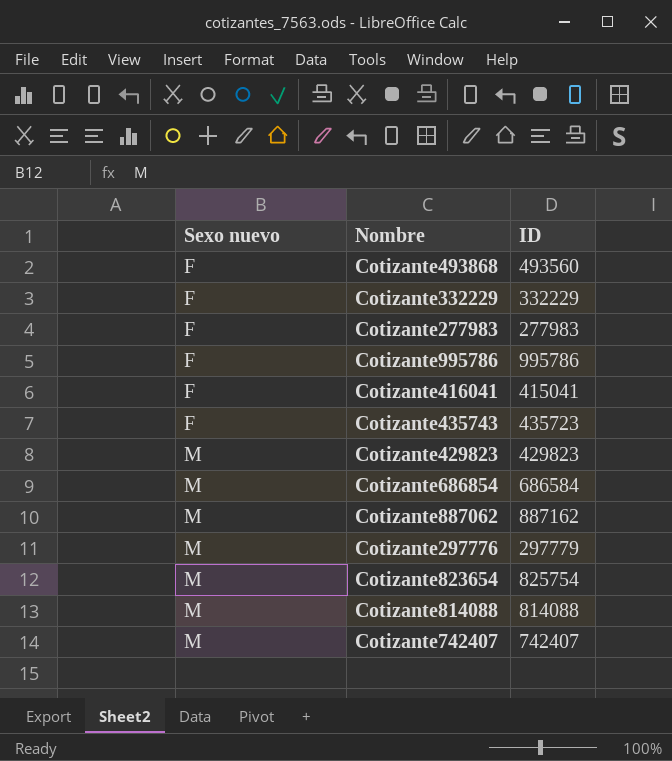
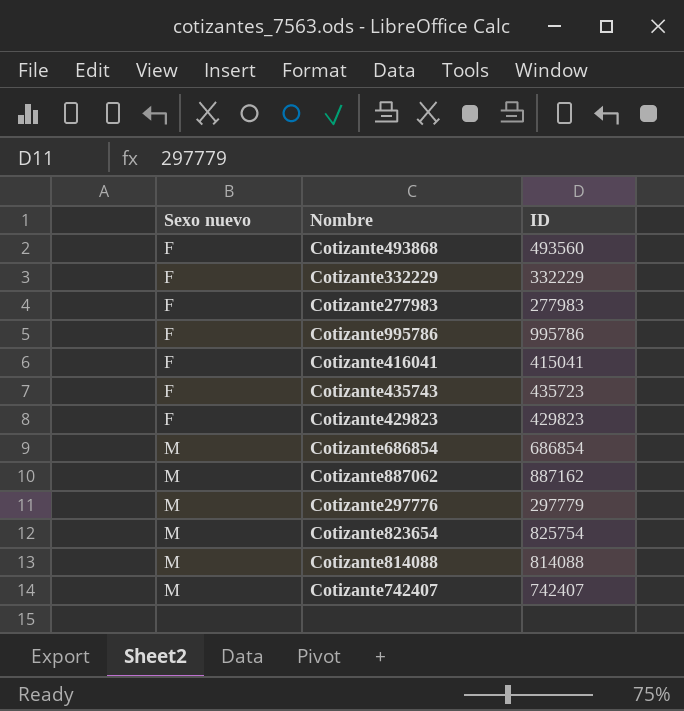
Cotizante429823 | Sexo nuevo: M -> F
Cotizante686854 | ID: 686584 -> 686854

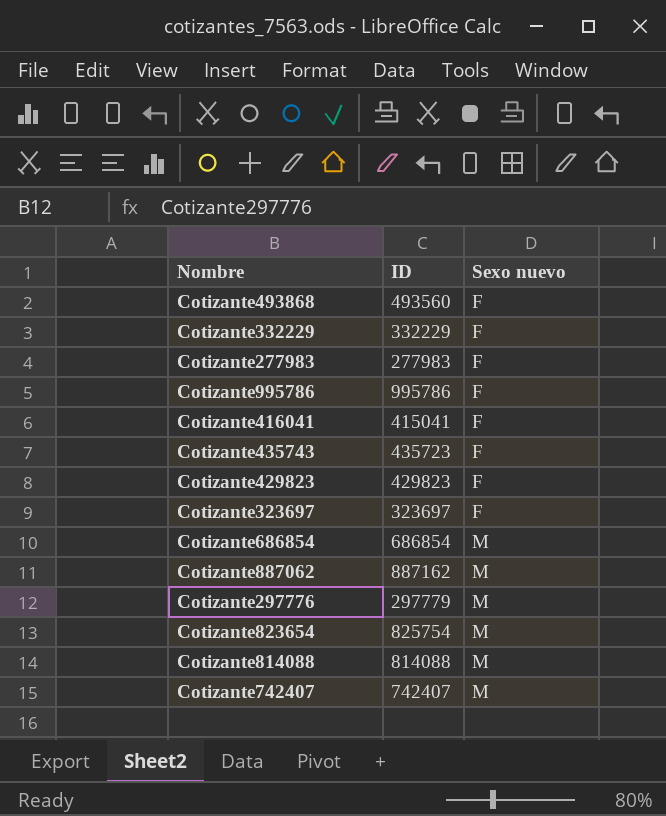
column Sexo nuevo | position: 1 -> 3
row Cotizante323697: none -> 323697 | F

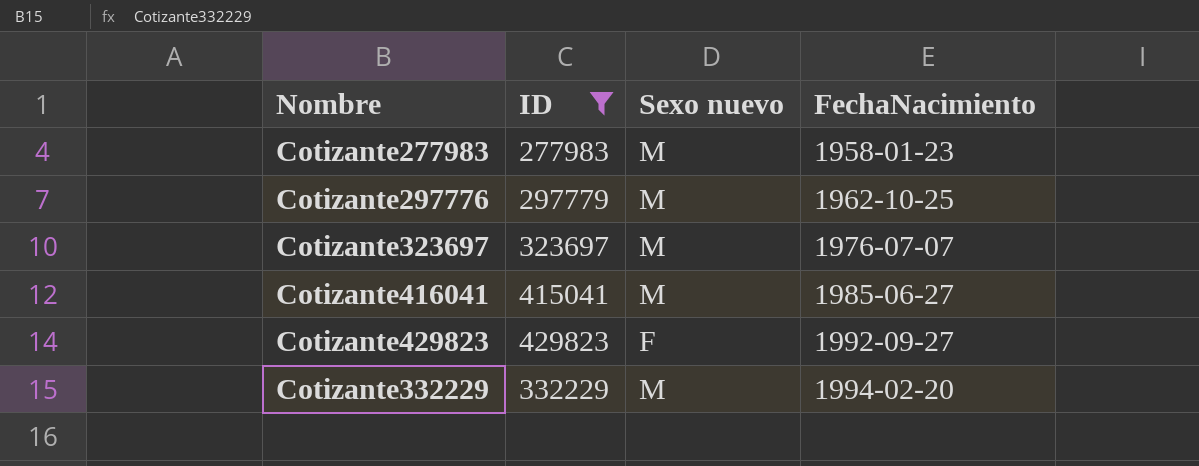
filter: none -> ID <= 429823
row order: Sexo nuevo ascending -> FechaNacimiento ascending
column FechaNacimiento | position: none -> 4
Cotizante277983 | Sexo nuevo: F -> M
Cotizante323697 | Sexo nuevo: F -> M
Cotizante416041 | Sexo nuevo: F -> M
Cotizante332229 | Sexo nuevo: F -> M

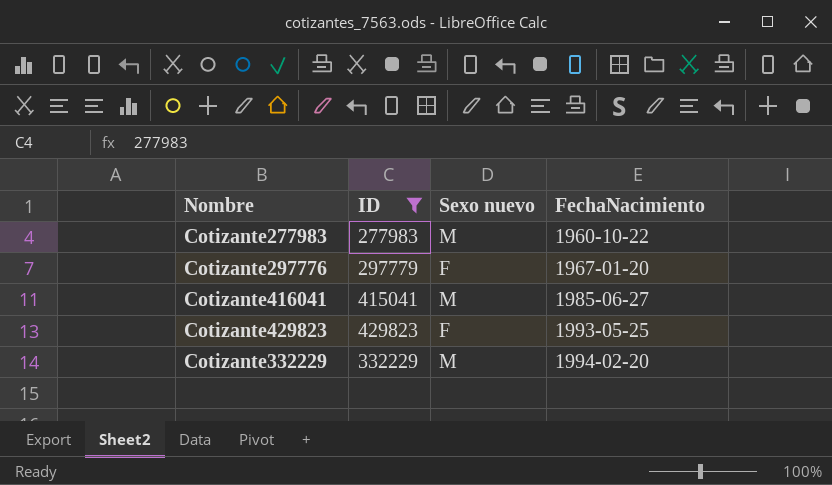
row Cotizante323697: 323697 | M | 1976-07-07 -> none
Cotizante277983 | FechaNacimiento: 1958-01-23 -> 1960-10-22
Cotizante297776 | Sexo nuevo: M -> F
Cotizante297776 | FechaNacimiento: 1962-10-25 -> 1967-01-20
Cotizante429823 | FechaNacimiento: 1992-09-27 -> 1993-05-25

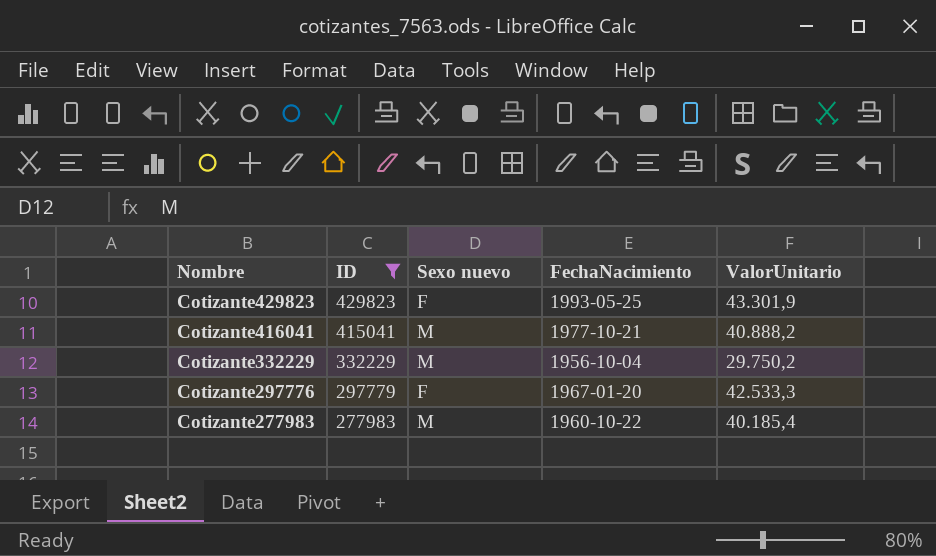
row order: FechaNacimiento ascending -> Nombre descending
column ValorUnitario | position: none -> 5
Cotizante416041 | FechaNacimiento: 1985-06-27 -> 1977-10-21
Cotizante332229 | FechaNacimiento: 1994-02-20 -> 1956-10-04

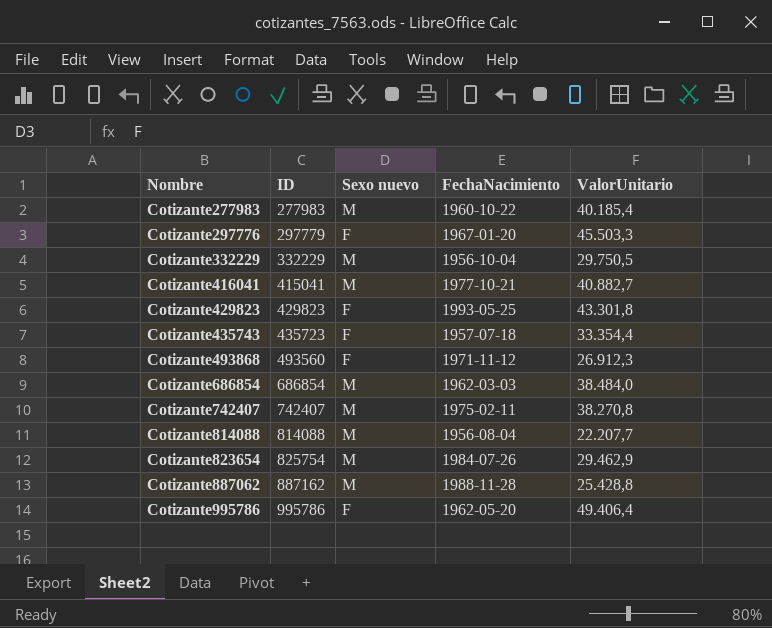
filter: ID <= 429823 -> none
row order: Nombre descending -> Nombre ascending
Cotizante297776 | ValorUnitario: 42.533,3 -> 45.503,3
Cotizante332229 | ValorUnitario: 29.750,2 -> 29.750,5
Cotizante416041 | ValorUnitario: 40.888,2 -> 40.882,7
Cotizante429823 | ValorUnitario: 43.301,9 -> 43.301,8

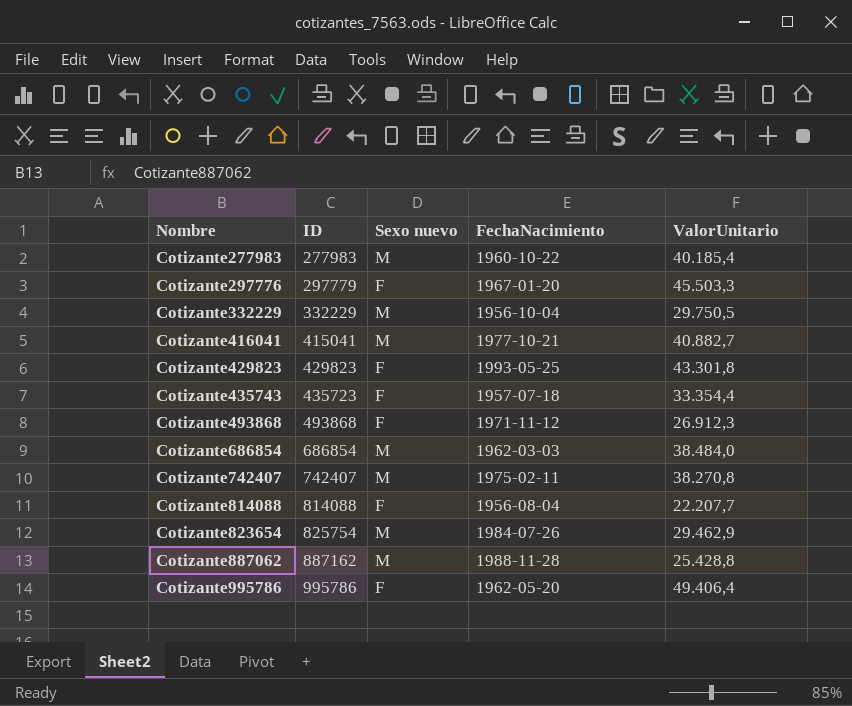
Cotizante493868 | ID: 493560 -> 493868
Cotizante814088 | Sexo nuevo: M -> F

